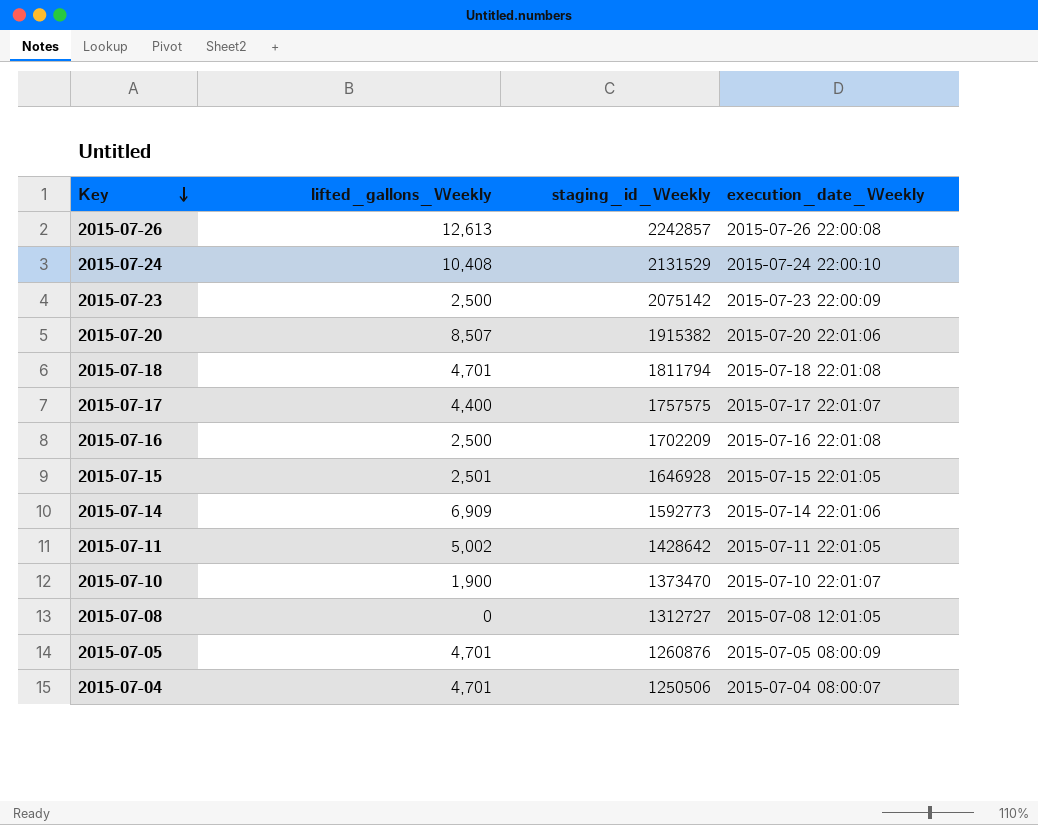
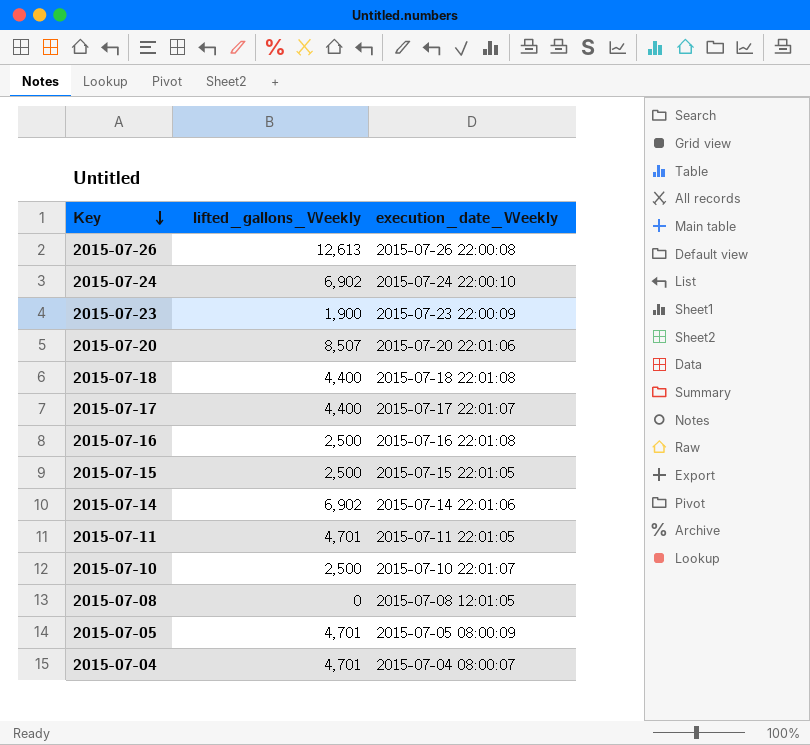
column staging_id_Weekly | position: 3 -> none
2015-07-24 | lifted_gallons_Weekly: 10,408 -> 6,902
2015-07-23 | lifted_gallons_Weekly: 2,500 -> 1,900
2015-07-18 | lifted_gallons_Weekly: 4,701 -> 4,400
2015-07-15 | lifted_gallons_Weekly: 2,501 -> 2,500
2015-07-14 | lifted_gallons_Weekly: 6,909 -> 6,902
2015-07-11 | lifted_gallons_Weekly: 5,002 -> 4,701
2015-07-10 | lifted_gallons_Weekly: 1,900 -> 2,500

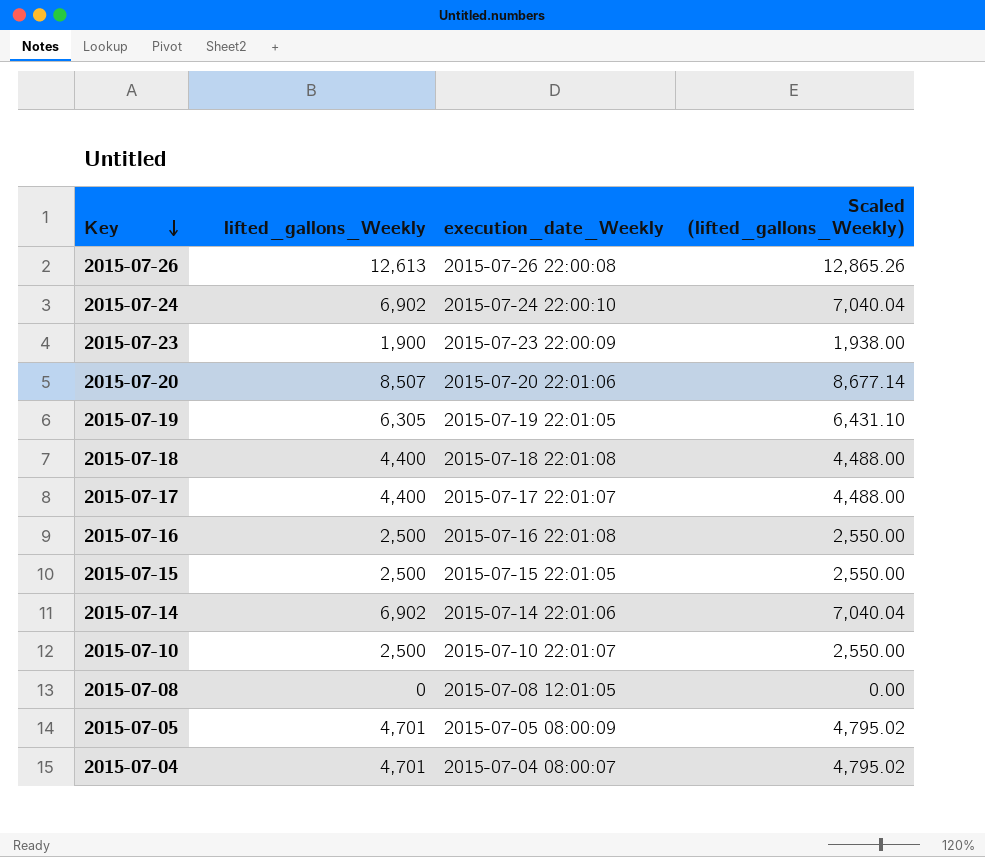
column Scaled (lifted_gallons_Weekly) | formula: none -> [lifted_gallons_Weekly] * 1.02
row 2015-07-11: 4,701 | 2015-07-11 22:01:05 -> none
row 2015-07-19: none -> 6,305 | 2015-07-19 22:01:05 | 6,431.10

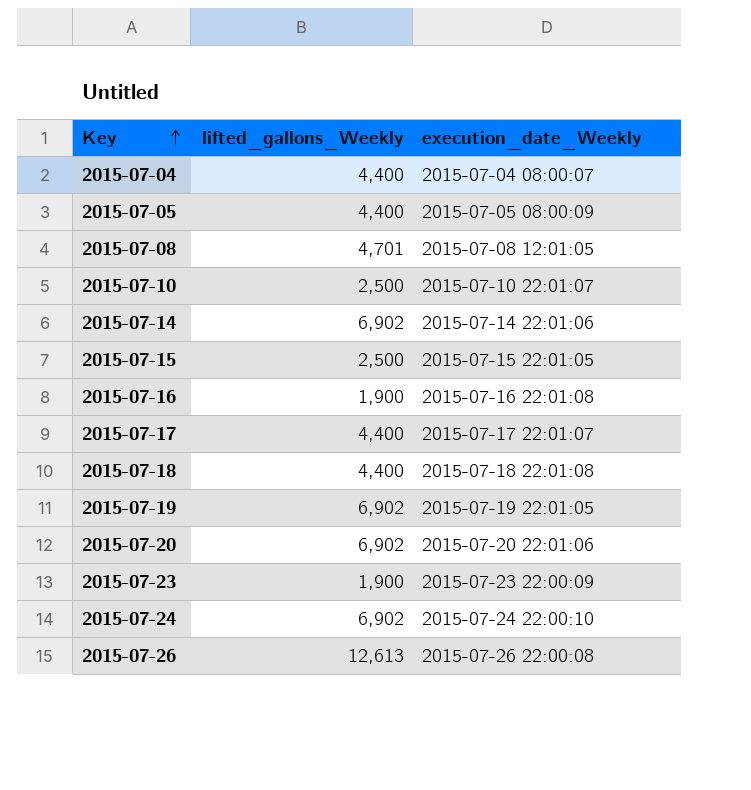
row order: Key descending -> Key ascending
column Scaled (lifted_gallons_Weekly) | formula: [lifted_gallons_Weekly] * 1.02 -> none
2015-07-04 | lifted_gallons_Weekly: 4,701 -> 4,400
2015-07-05 | lifted_gallons_Weekly: 4,701 -> 4,400
2015-07-08 | lifted_gallons_Weekly: 0 -> 4,701
2015-07-16 | lifted_gallons_Weekly: 2,500 -> 1,900
2015-07-19 | lifted_gallons_Weekly: 6,305 -> 6,902
2015-07-20 | lifted_gallons_Weekly: 8,507 -> 6,902

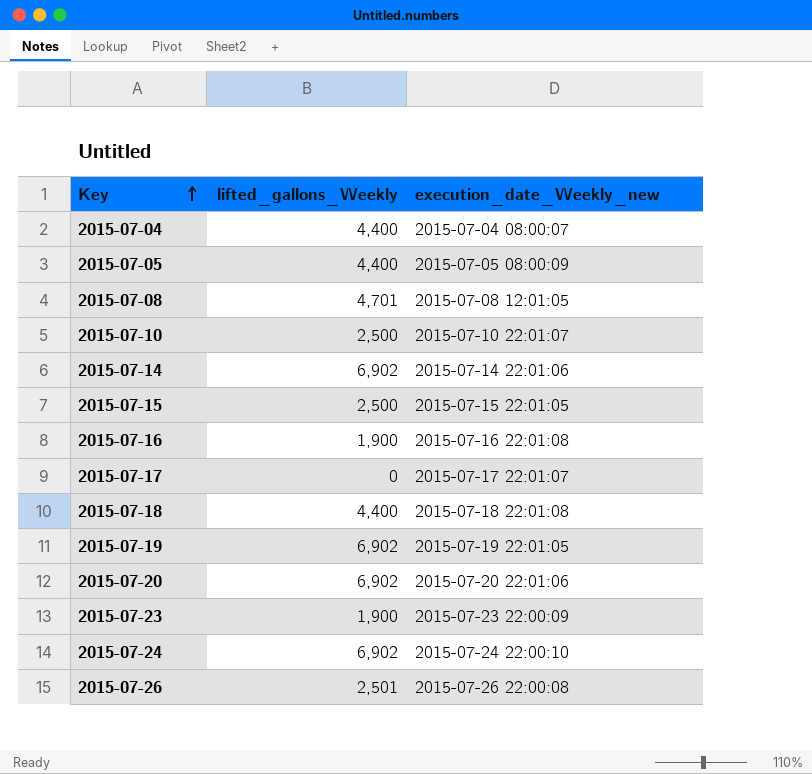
column name: execution_date_Weekly -> execution_date_Weekly_new
2015-07-17 | lifted_gallons_Weekly: 4,400 -> 0
2015-07-26 | lifted_gallons_Weekly: 12,613 -> 2,501

